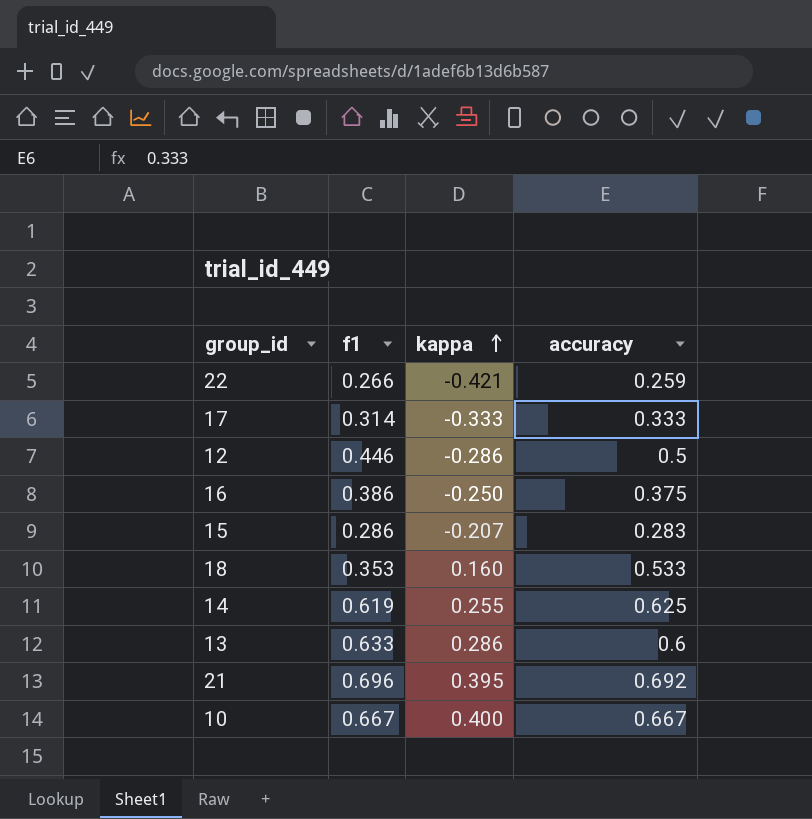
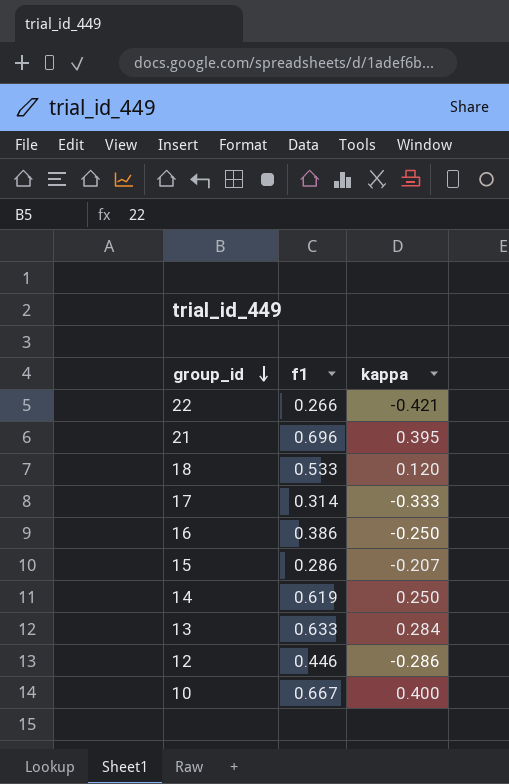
row order: kappa ascending -> group_id descending
column accuracy | position: 4 -> none
18 | f1: 0.353 -> 0.533
18 | kappa: 0.160 -> 0.120
14 | kappa: 0.255 -> 0.250
13 | kappa: 0.286 -> 0.284

